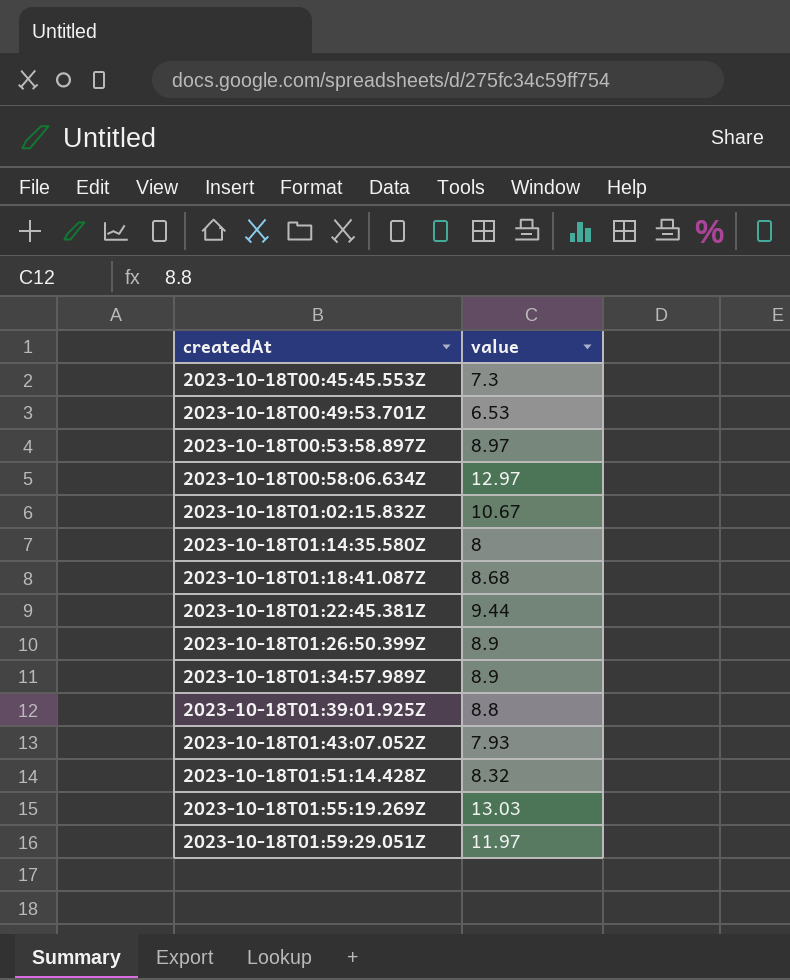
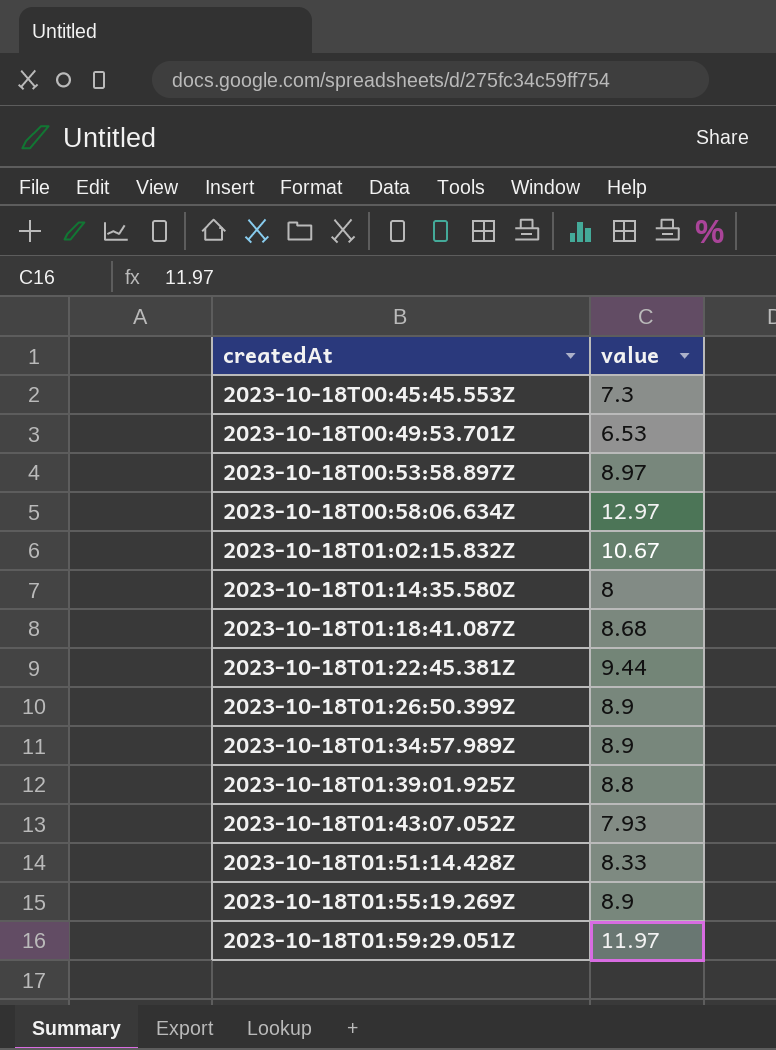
2023-10-18T01:51:14.428Z | value: 8.32 -> 8.33
2023-10-18T01:55:19.269Z | value: 13.03 -> 8.9

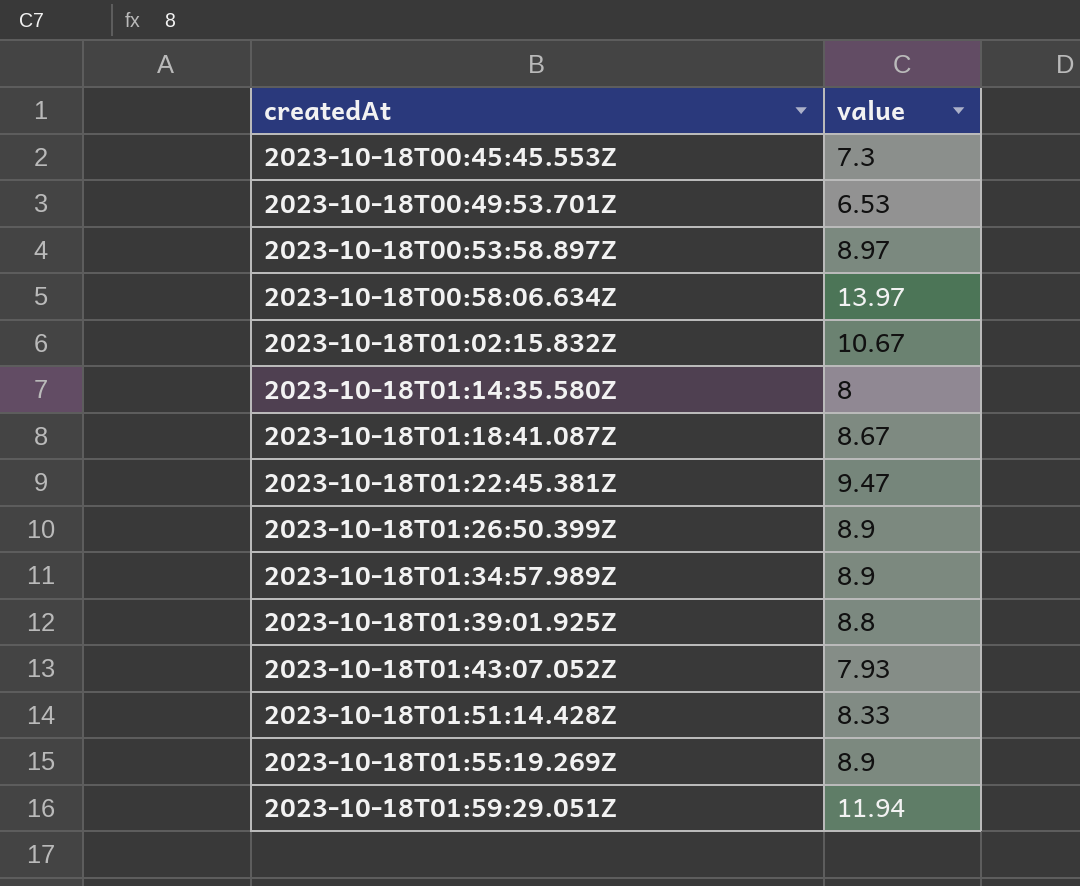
2023-10-18T00:58:06.634Z | value: 12.97 -> 13.97
2023-10-18T01:18:41.087Z | value: 8.68 -> 8.67
2023-10-18T01:22:45.381Z | value: 9.44 -> 9.47
2023-10-18T01:59:29.051Z | value: 11.97 -> 11.94

